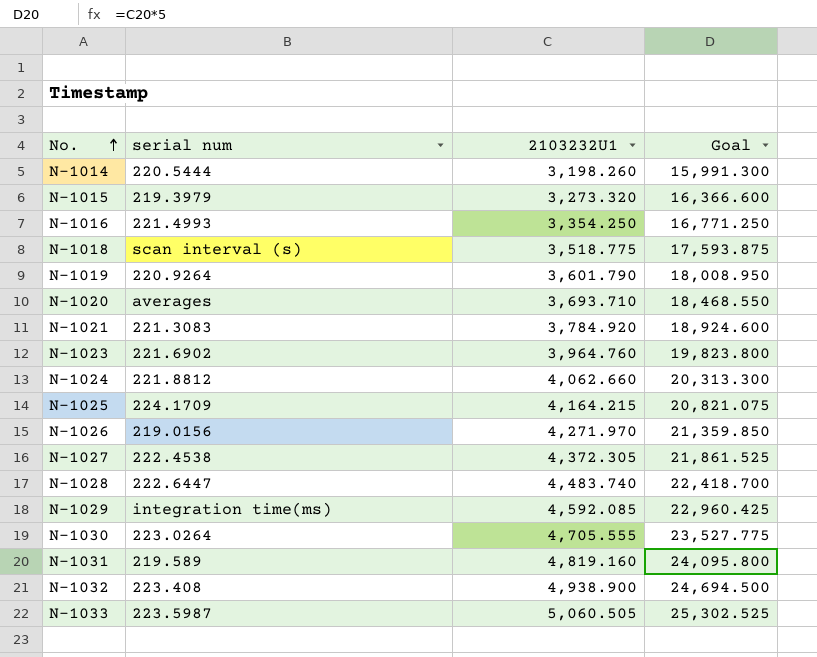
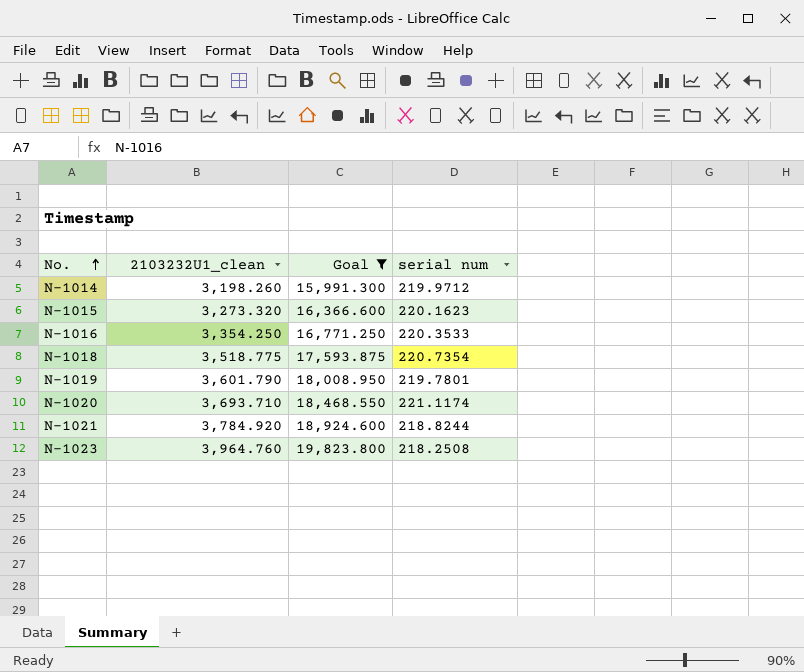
filter: none -> Goal <= 19,823.800
column name: 2103232U1 -> 2103232U1_clean
column serial num | position: 2 -> 4
N-1014 | serial num: 220.5444 -> 219.9712
N-1015 | serial num: 219.3979 -> 220.1623
N-1016 | serial num: 221.4993 -> 220.3533
N-1018 | serial num: scan interval (s) -> 220.7354
N-1019 | serial num: 220.9264 -> 219.7801
N-1020 | serial num: averages -> 221.1174
N-1021 | serial num: 221.3083 -> 218.8244
N-1023 | serial num: 221.6902 -> 218.2508

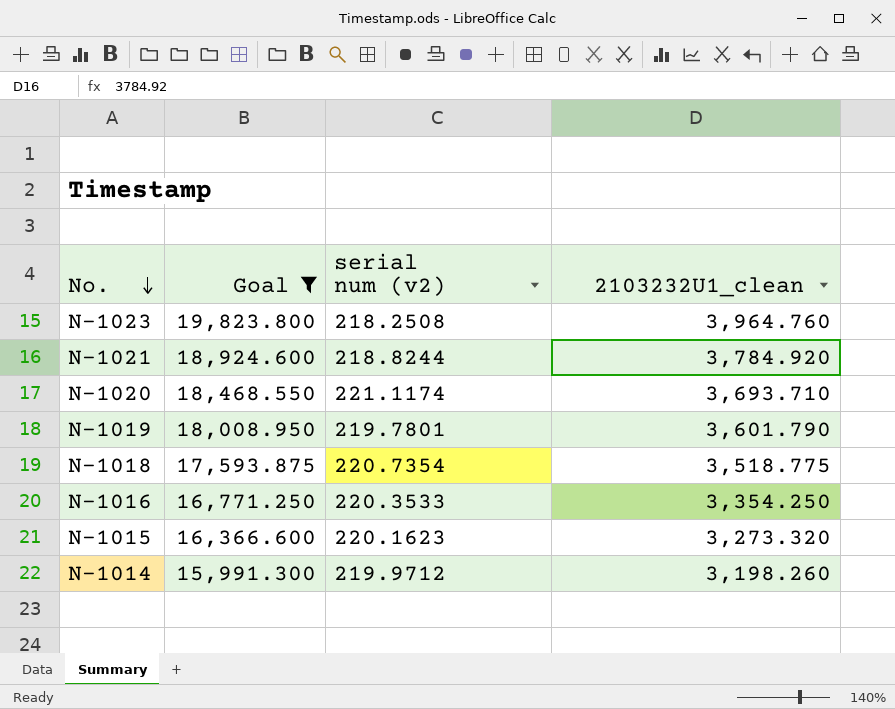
row order: No. ascending -> No. descending
column name: serial num -> serial num (v2)
column 2103232U1_clean | position: 2 -> 4

